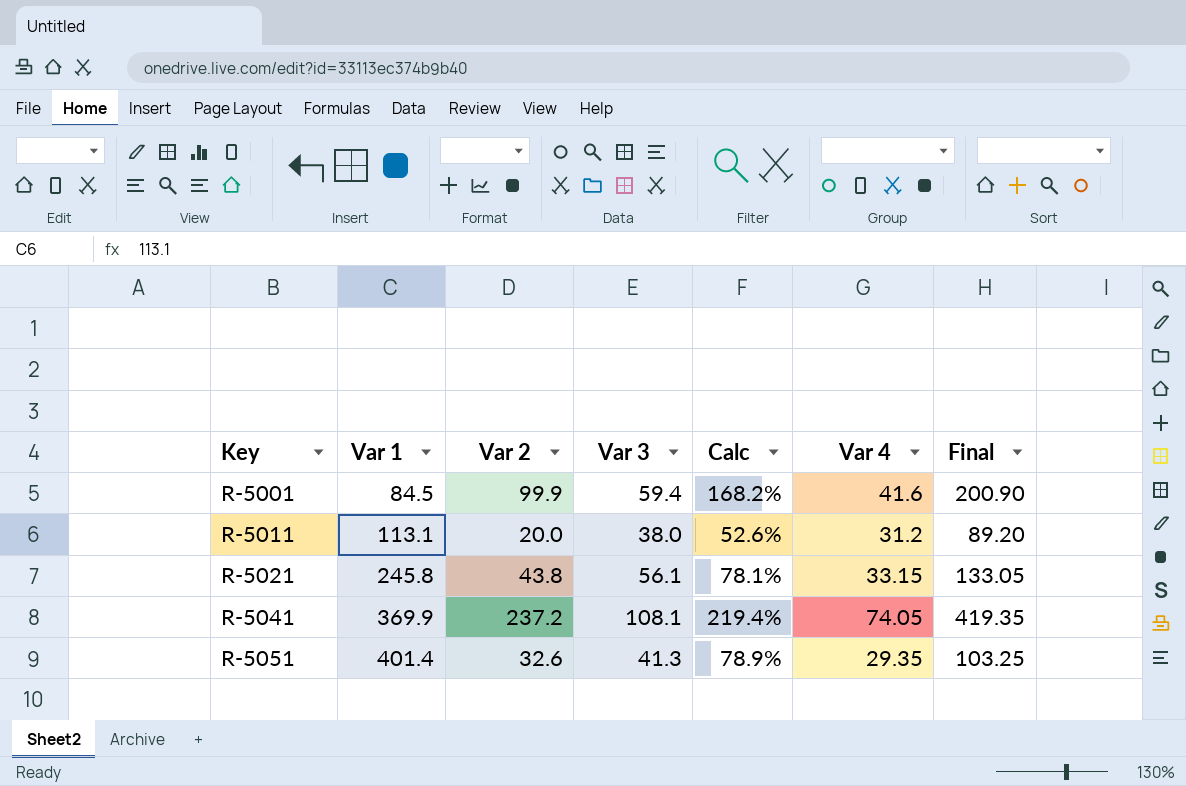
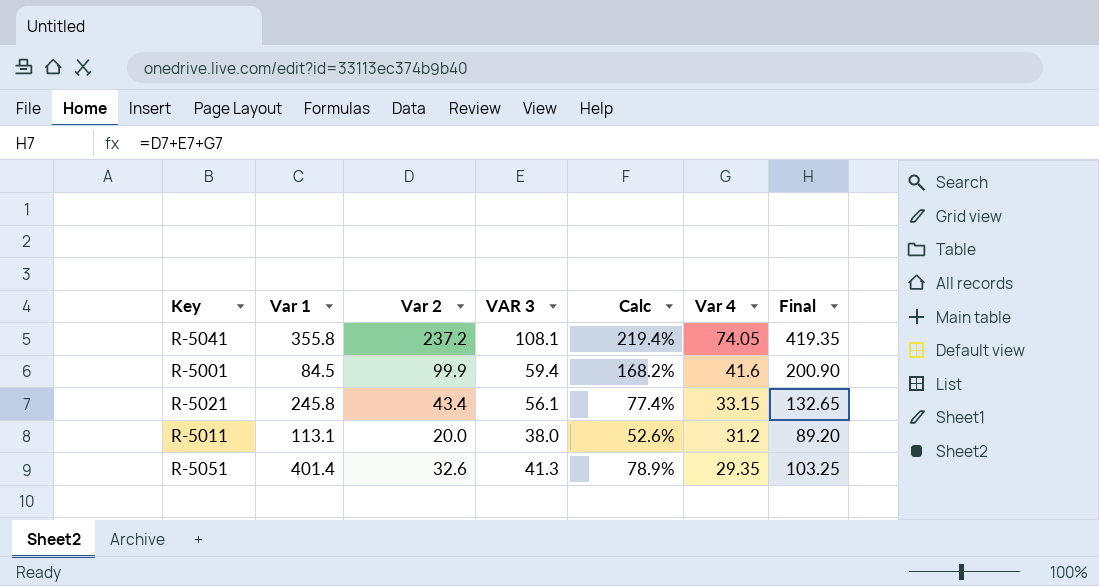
row order: Key ascending -> Var 4 descending
column name: Var 3 -> VAR 3
R-5041 | Var 1: 369.9 -> 355.8
R-5021 | Var 2: 43.8 -> 43.4
R-5021 | Calc: 78.1% -> 77.4%
R-5021 | Final: 133.05 -> 132.65

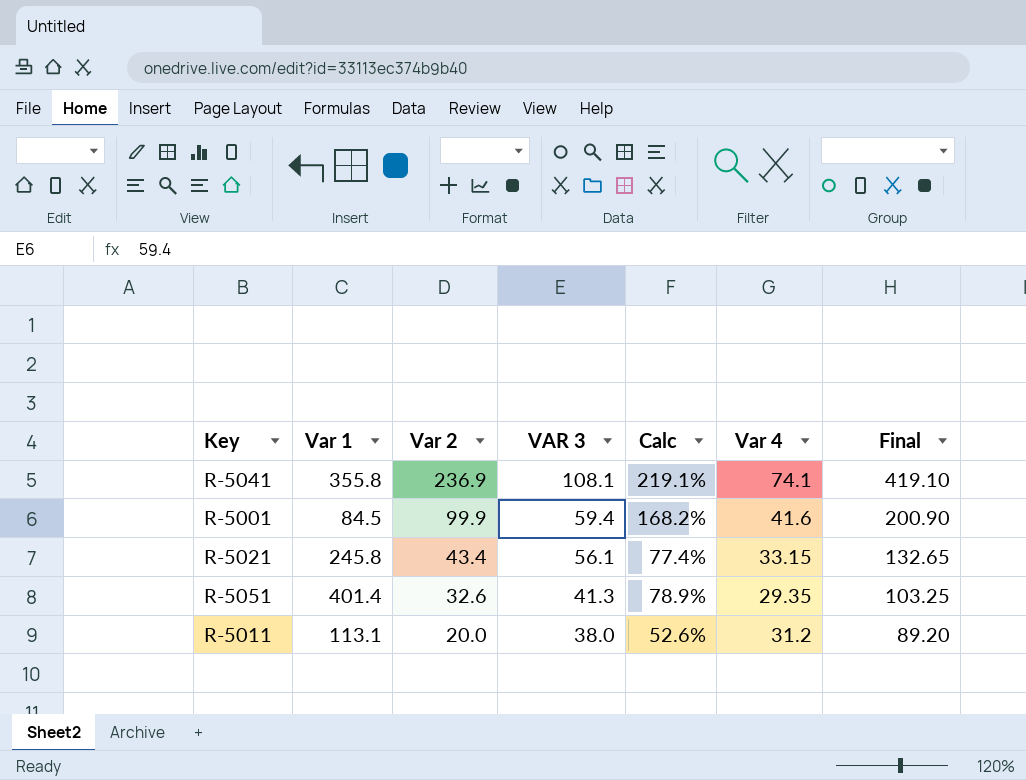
row order: Var 4 descending -> Var 2 descending
R-5041 | Var 2: 237.2 -> 236.9
R-5041 | Calc: 219.4% -> 219.1%
R-5041 | Var 4: 74.05 -> 74.1
R-5041 | Final: 419.35 -> 419.10

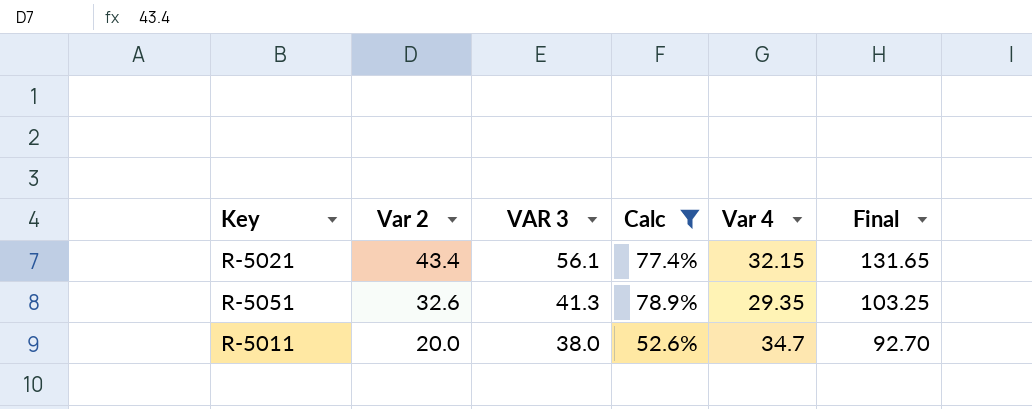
filter: none -> Calc <= 78.9%
column Var 1 | position: 2 -> none
R-5021 | Var 4: 33.15 -> 32.15
R-5021 | Final: 132.65 -> 131.65
R-5011 | Var 4: 31.2 -> 34.7
R-5011 | Final: 89.20 -> 92.70

